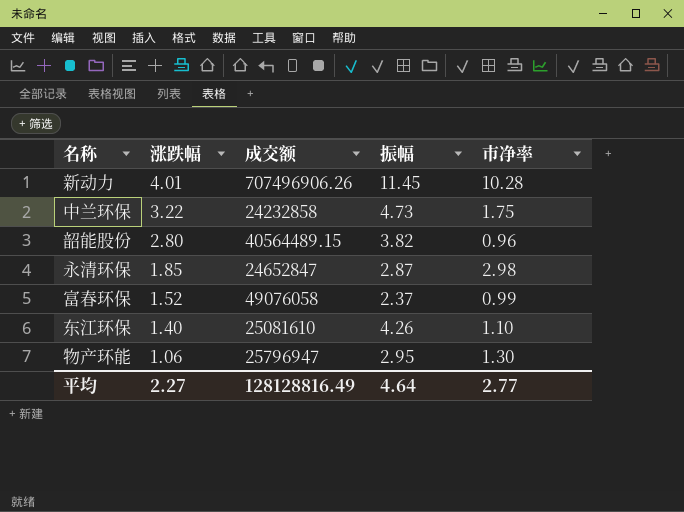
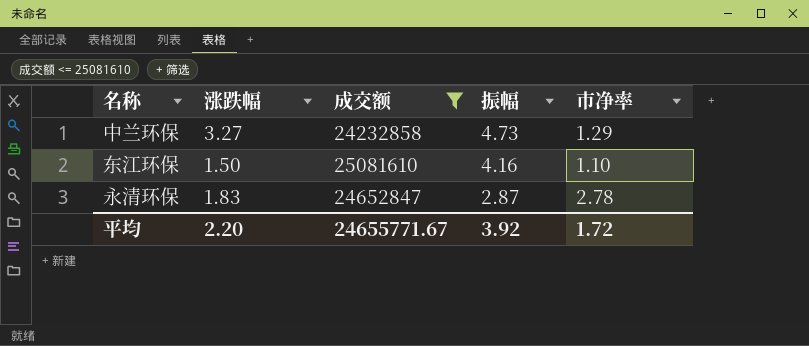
filter: none -> 成交额 <= 25081610
row order: 涨跌幅 descending -> 振幅 descending
中兰环保 | 涨跌幅: 3.22 -> 3.27
中兰环保 | 市净率: 1.75 -> 1.29
东江环保 | 涨跌幅: 1.40 -> 1.50
东江环保 | 振幅: 4.26 -> 4.16
永清环保 | 涨跌幅: 1.85 -> 1.83
永清环保 | 市净率: 2.98 -> 2.78
平均 | 涨跌幅: 2.27 -> 2.20
平均 | 成交额: 128128816.49 -> 24655771.67
平均 | 振幅: 4.64 -> 3.92
平均 | 市净率: 2.77 -> 1.72

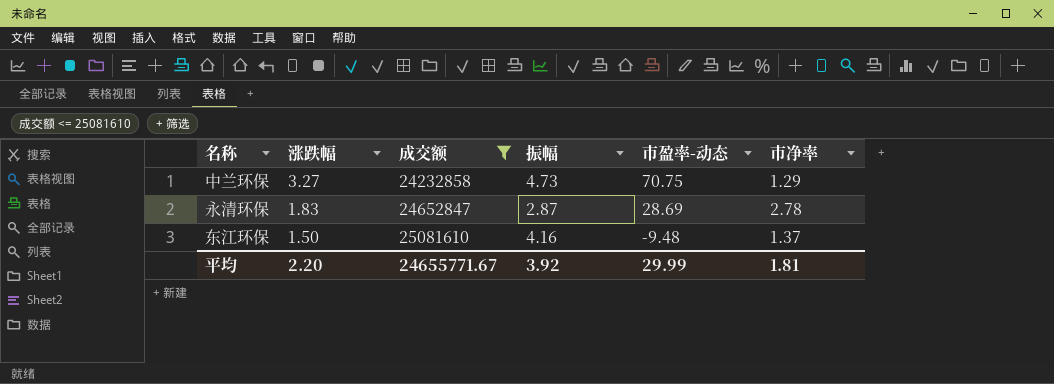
row order: 振幅 descending -> 涨跌幅 descending
column 市盈率-动态 | position: none -> 5
东江环保 | 市净率: 1.10 -> 1.37
平均 | 市净率: 1.72 -> 1.81

